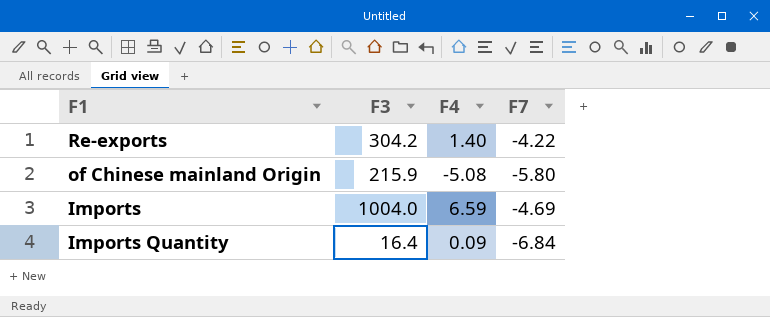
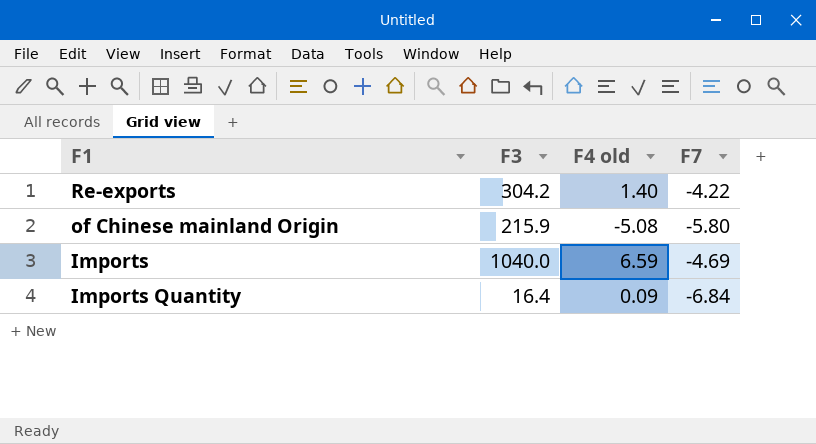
column name: F4 -> F4 old
Imports | F3: 1004.0 -> 1040.0

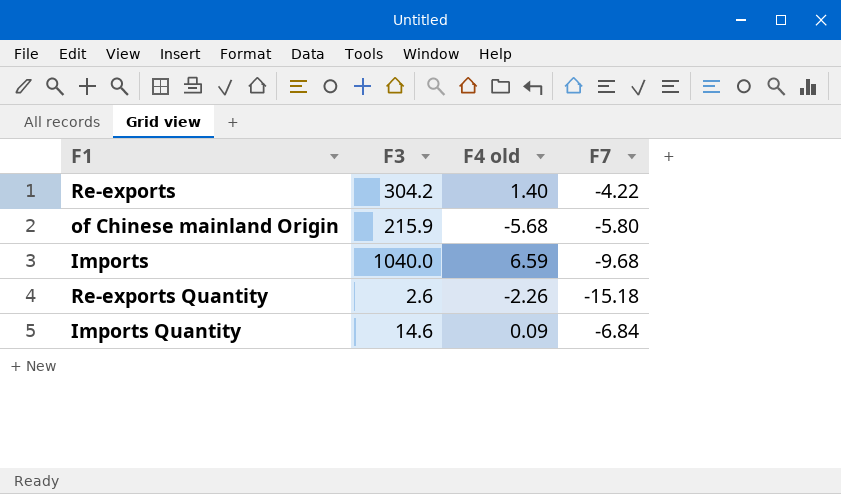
of Chinese mainland Origin | F4 old: -5.08 -> -5.68
Imports | F7: -4.69 -> -9.68
row Re-exports Quantity: none -> 2.6 | -2.26 | -15.18
Imports Quantity | F3: 16.4 -> 14.6

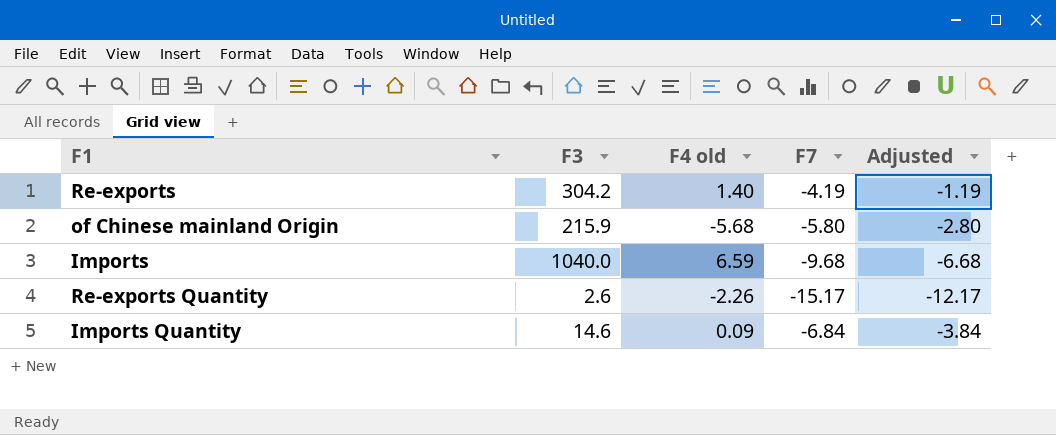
column Adjusted | formula: none -> [F7] + 3
Re-exports | F7: -4.22 -> -4.19
Re-exports Quantity | F7: -15.18 -> -15.17

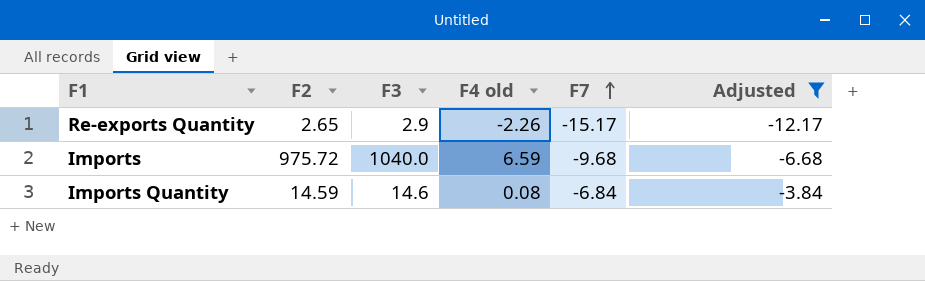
filter: none -> Adjusted <= -3.84
row order: none -> F7 ascending
column F2 | position: none -> 2
Re-exports Quantity | F3: 2.6 -> 2.9
Imports Quantity | F4 old: 0.09 -> 0.08

